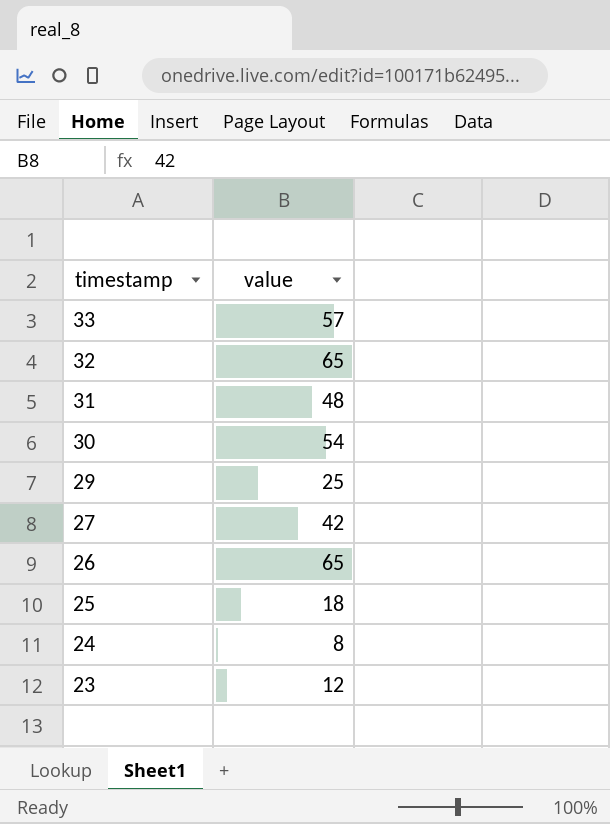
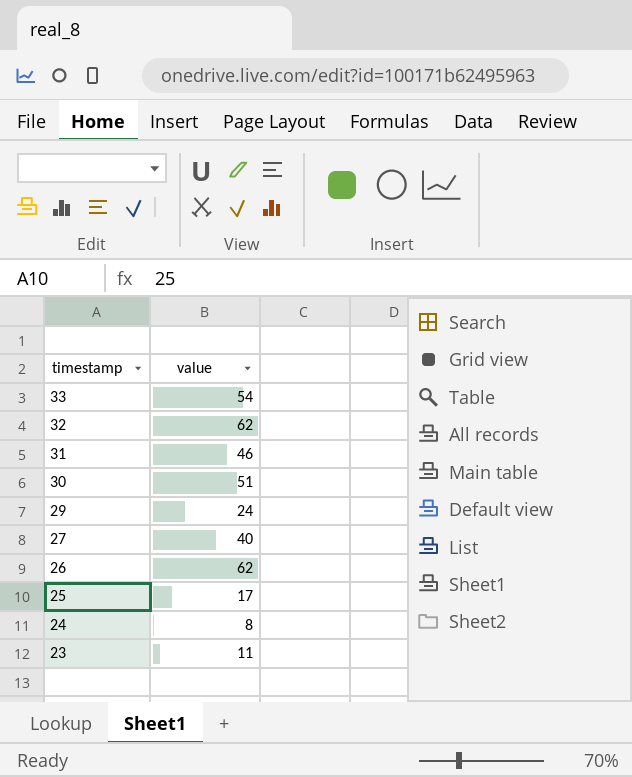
33 | value: 57 -> 54
32 | value: 65 -> 62
31 | value: 48 -> 46
30 | value: 54 -> 51
29 | value: 25 -> 24
27 | value: 42 -> 40
26 | value: 65 -> 62
25 | value: 18 -> 17
23 | value: 12 -> 11

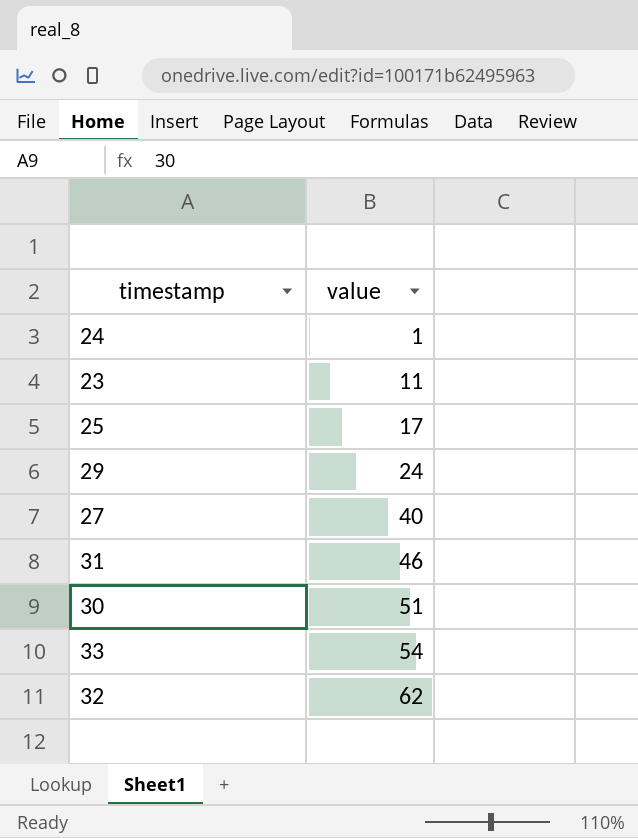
row order: timestamp descending -> value ascending
row 26: 62 -> none
24 | value: 8 -> 1

